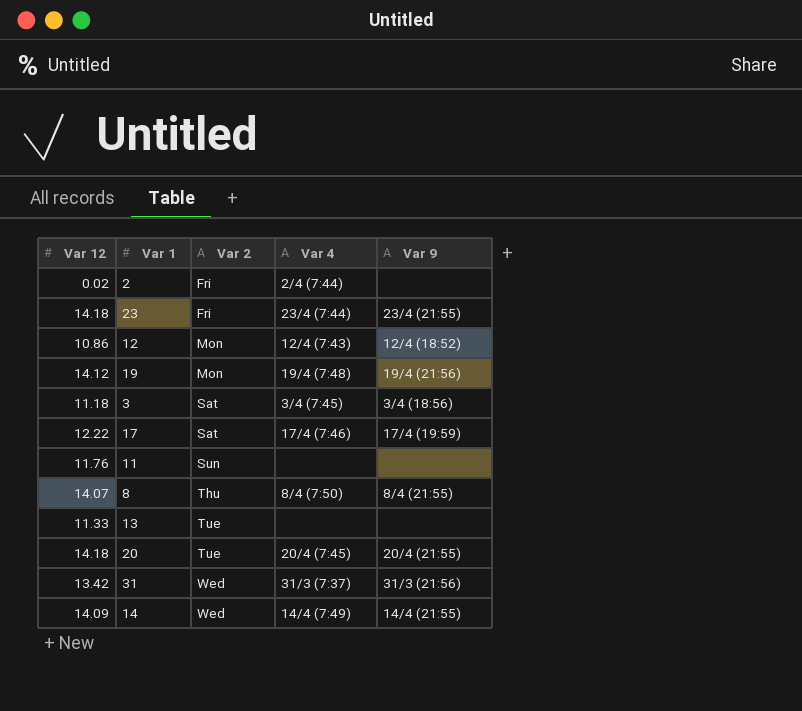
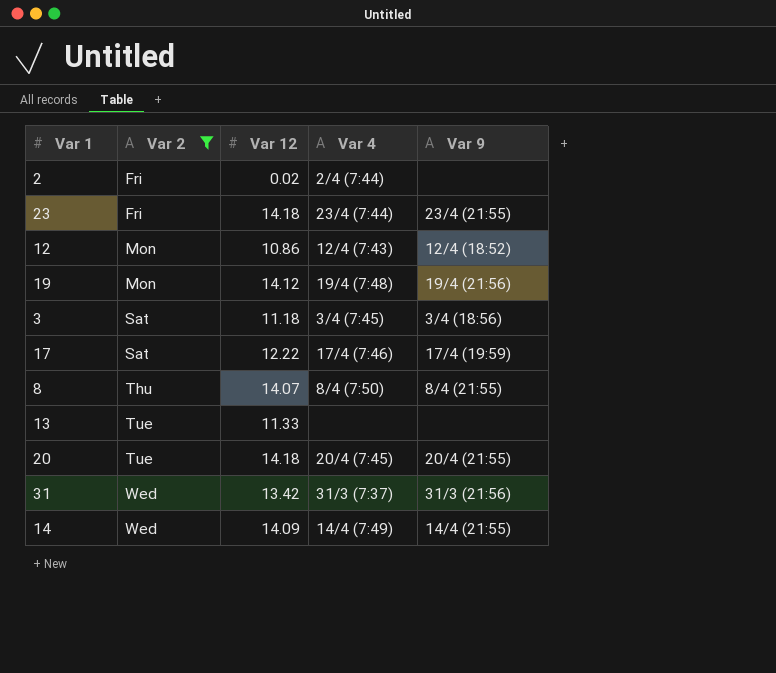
filter: none -> Var 2 != Sun
column Var 12 | position: 1 -> 3

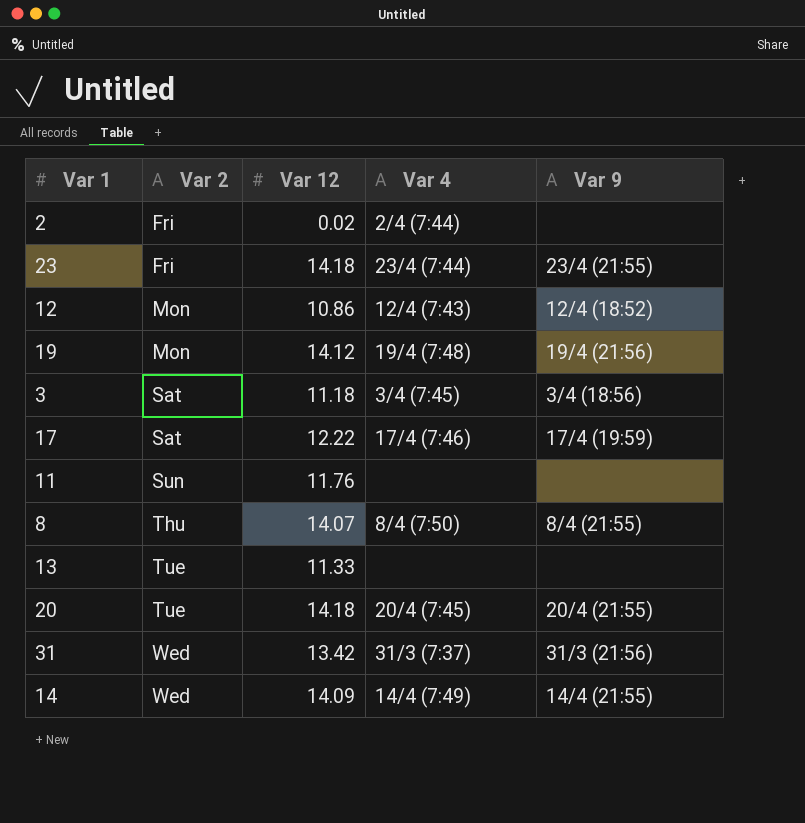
filter: Var 2 != Sun -> none

